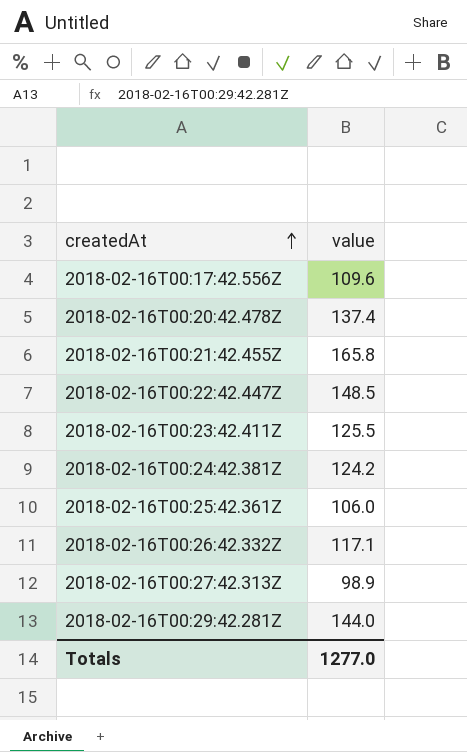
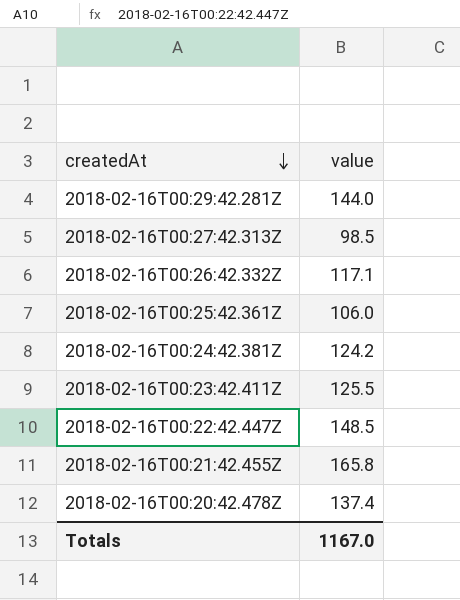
row order: createdAt ascending -> createdAt descending
row 2018-02-16T00:17:42.556Z: 109.6 -> none
2018-02-16T00:27:42.313Z | value: 98.9 -> 98.5
Totals | value: 1277.0 -> 1167.0

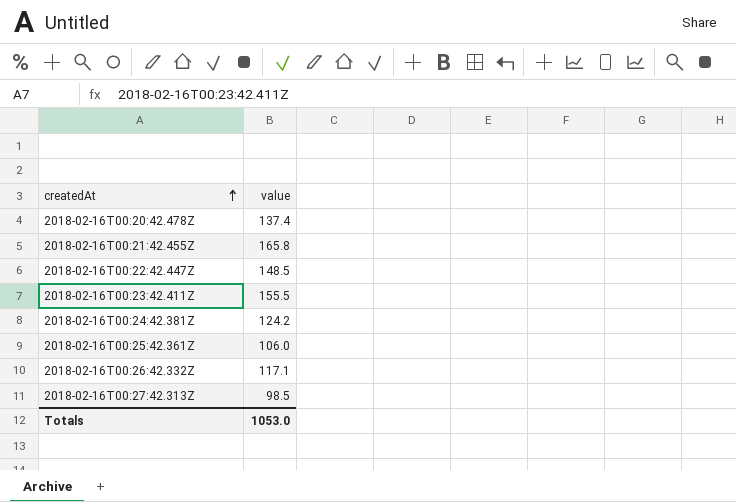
row order: createdAt descending -> createdAt ascending
row 2018-02-16T00:29:42.281Z: 144.0 -> none
2018-02-16T00:23:42.411Z | value: 125.5 -> 155.5
Totals | value: 1167.0 -> 1053.0

